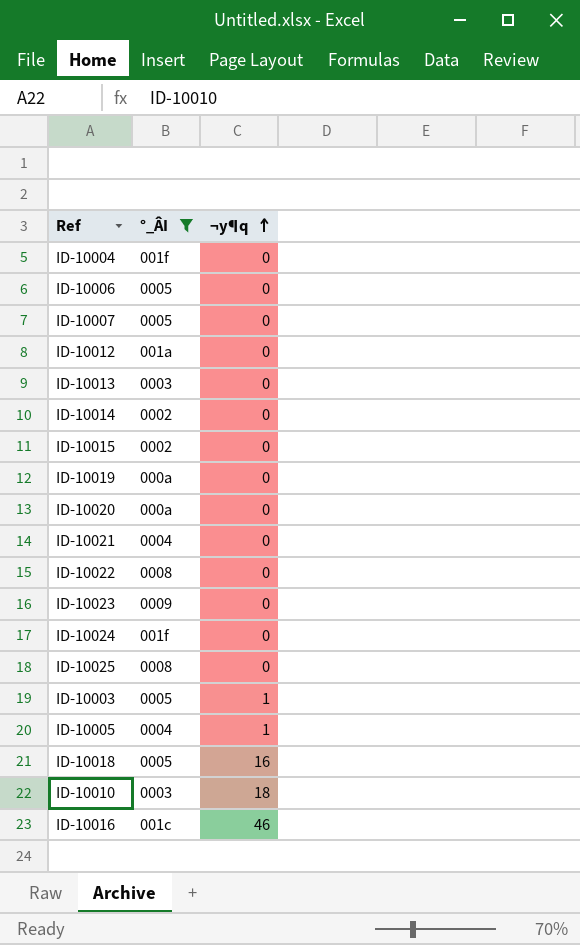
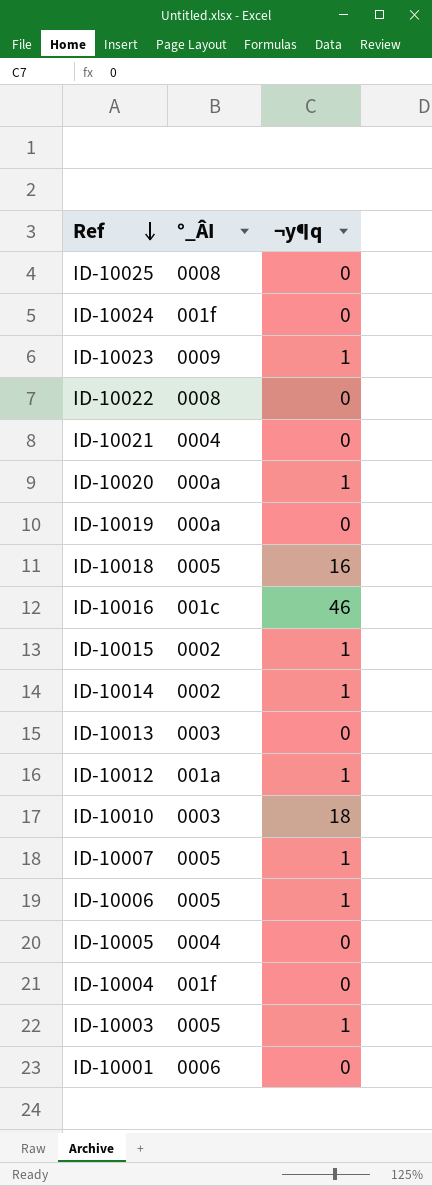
filter: °_ÂI != 0006 -> none
row order: ¬y¶q ascending -> Ref descending
ID-10023 | ¬y¶q: 0 -> 1
ID-10020 | ¬y¶q: 0 -> 1
ID-10015 | ¬y¶q: 0 -> 1
ID-10014 | ¬y¶q: 0 -> 1
ID-10012 | ¬y¶q: 0 -> 1
ID-10007 | ¬y¶q: 0 -> 1
ID-10006 | ¬y¶q: 0 -> 1
ID-10005 | ¬y¶q: 1 -> 0

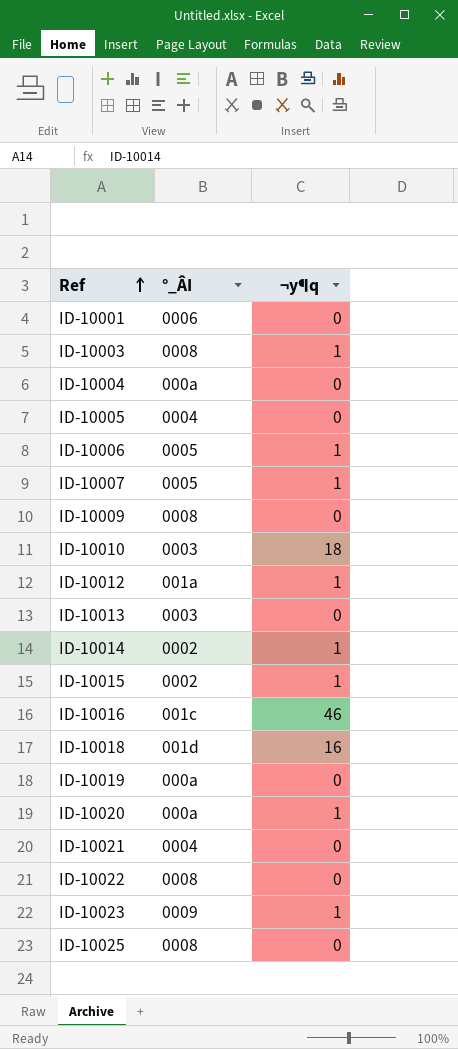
row order: Ref descending -> Ref ascending
row ID-10024: 001f | 0 -> none
ID-10003 | °_ÂI: 0005 -> 0008
ID-10004 | °_ÂI: 001f -> 000a
row ID-10009: none -> 0008 | 0
ID-10018 | °_ÂI: 0005 -> 001d

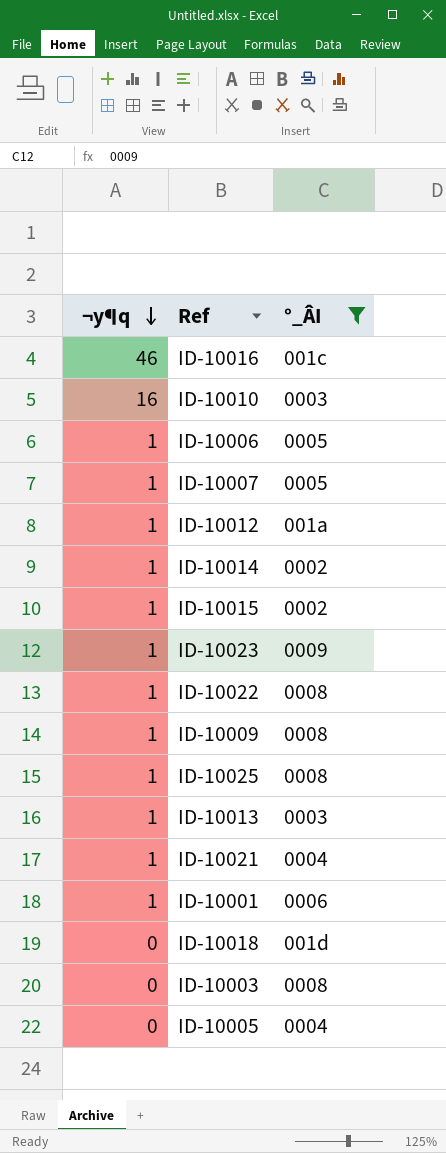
filter: none -> °_ÂI != 000a
row order: Ref ascending -> ¬y¶q descending
column ¬y¶q | position: 3 -> 1
ID-10010 | ¬y¶q: 18 -> 16
ID-10022 | ¬y¶q: 0 -> 1
ID-10009 | ¬y¶q: 0 -> 1
ID-10025 | ¬y¶q: 0 -> 1
ID-10013 | ¬y¶q: 0 -> 1
ID-10021 | ¬y¶q: 0 -> 1
ID-10001 | ¬y¶q: 0 -> 1
ID-10018 | ¬y¶q: 16 -> 0
ID-10003 | ¬y¶q: 1 -> 0

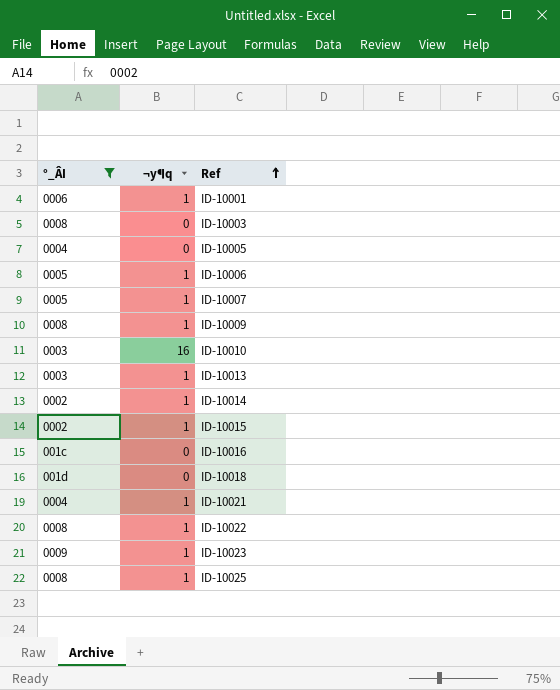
row order: ¬y¶q descending -> Ref ascending
column °_ÂI | position: 3 -> 1
row ID-10012: 1 | 001a -> none
ID-10016 | ¬y¶q: 46 -> 0

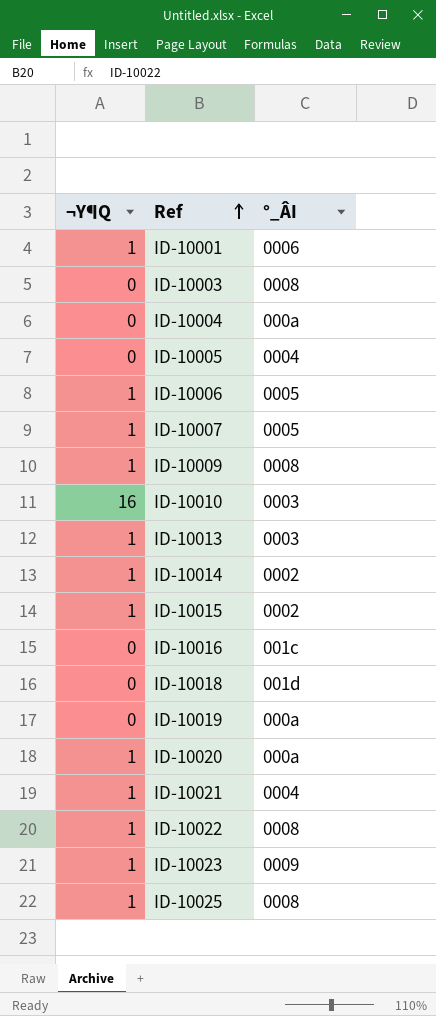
filter: °_ÂI != 000a -> none
column name: ¬y¶q -> ¬Y¶Q
column °_ÂI | position: 1 -> 3

